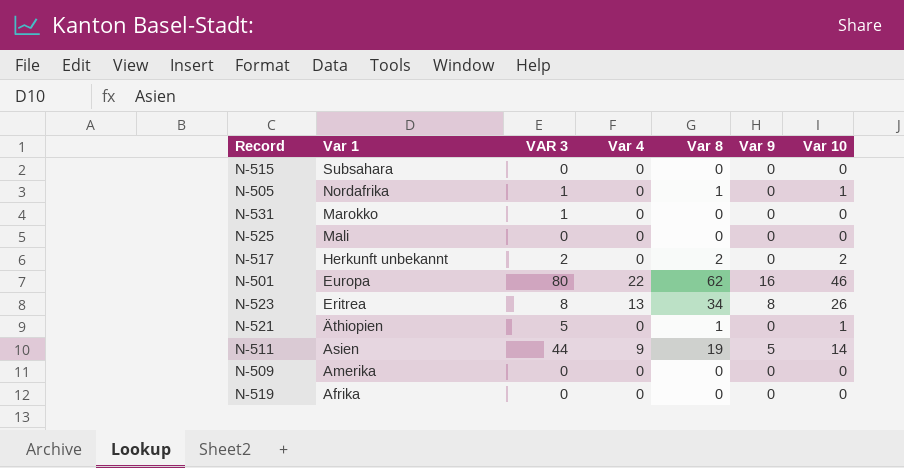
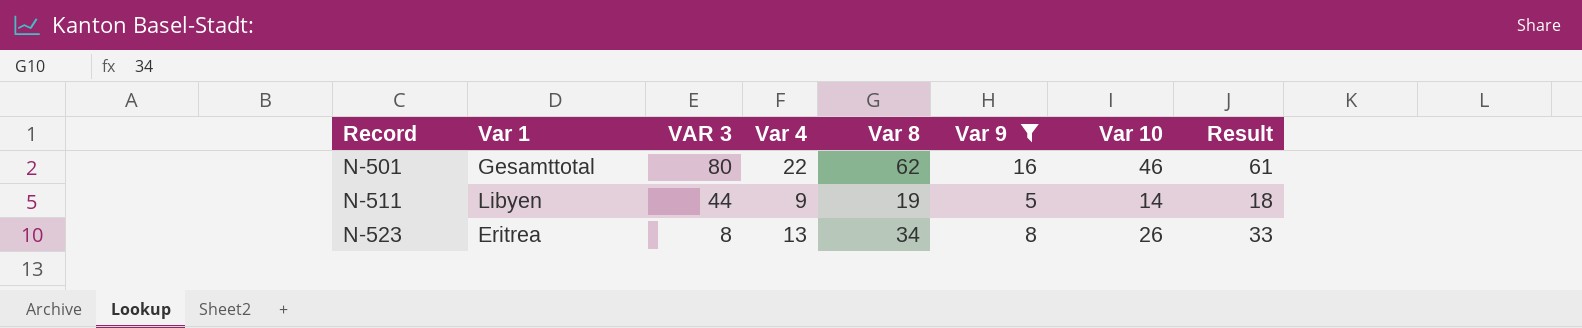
filter: none -> Var 9 != 0
row order: Var 1 descending -> Record ascending
column Result | formula: none -> [Var 8] - 1
N-501 | Var 1: Europa -> Gesamttotal
N-511 | Var 1: Asien -> Libyen

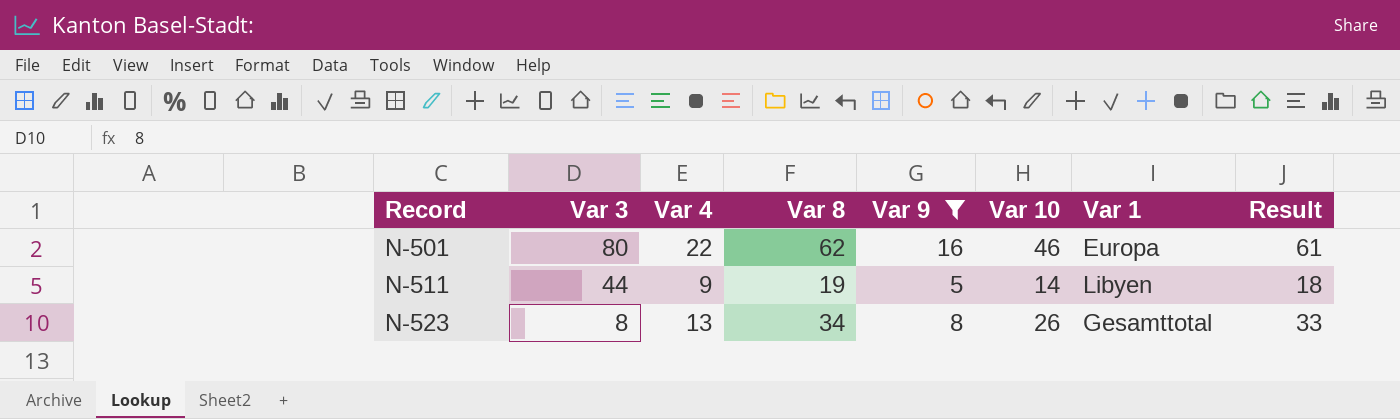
column name: VAR 3 -> Var 3
column Var 1 | position: 2 -> 7
N-501 | Var 1: Gesamttotal -> Europa
N-523 | Var 1: Eritrea -> Gesamttotal

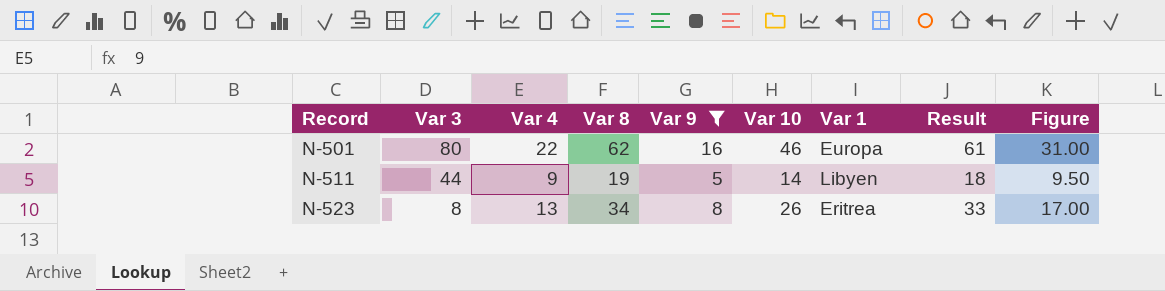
column Figure | formula: none -> [Var 8] * 0.5
N-523 | Var 1: Gesamttotal -> Eritrea

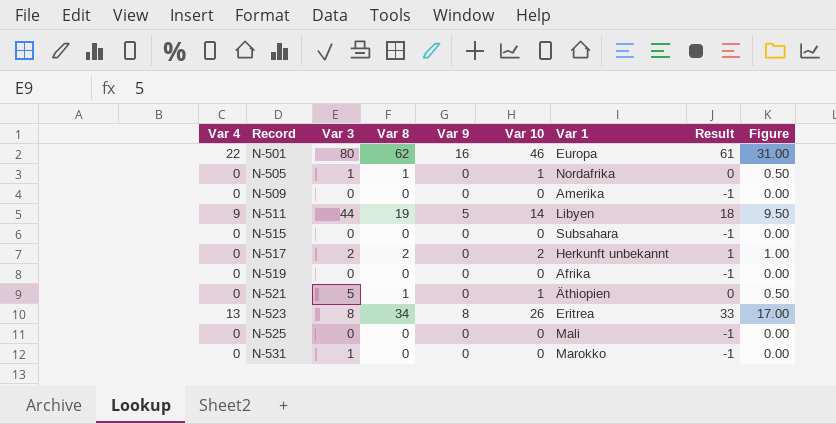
filter: Var 9 != 0 -> none
column Var 4 | position: 3 -> 1

